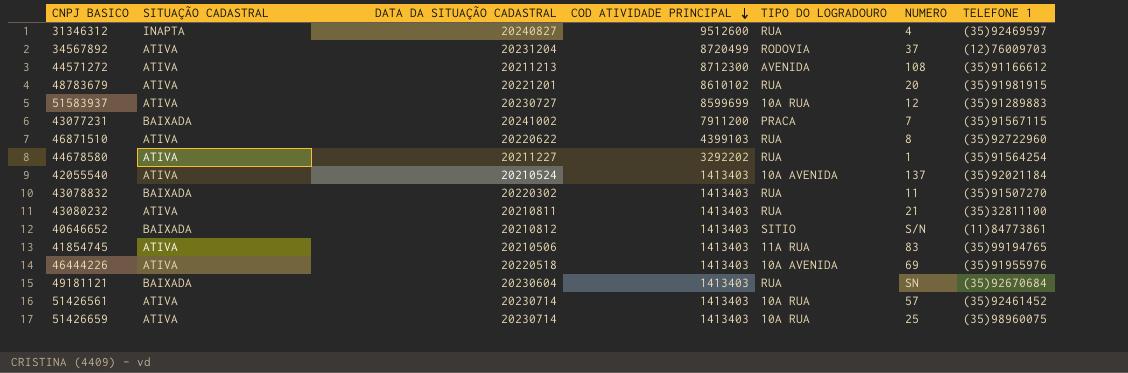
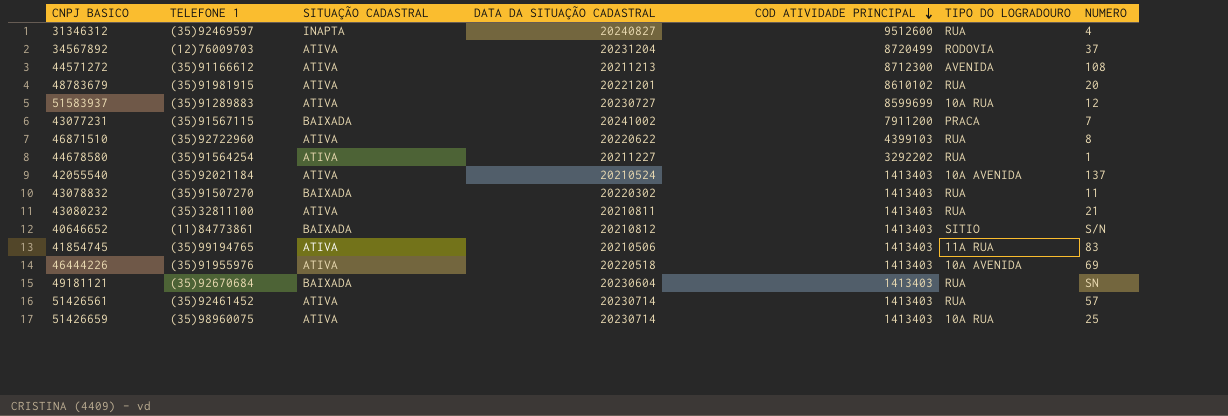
column TELEFONE 1 | position: 7 -> 2
51426561 | TIPO DO LOGRADOURO: 10A RUA -> RUA

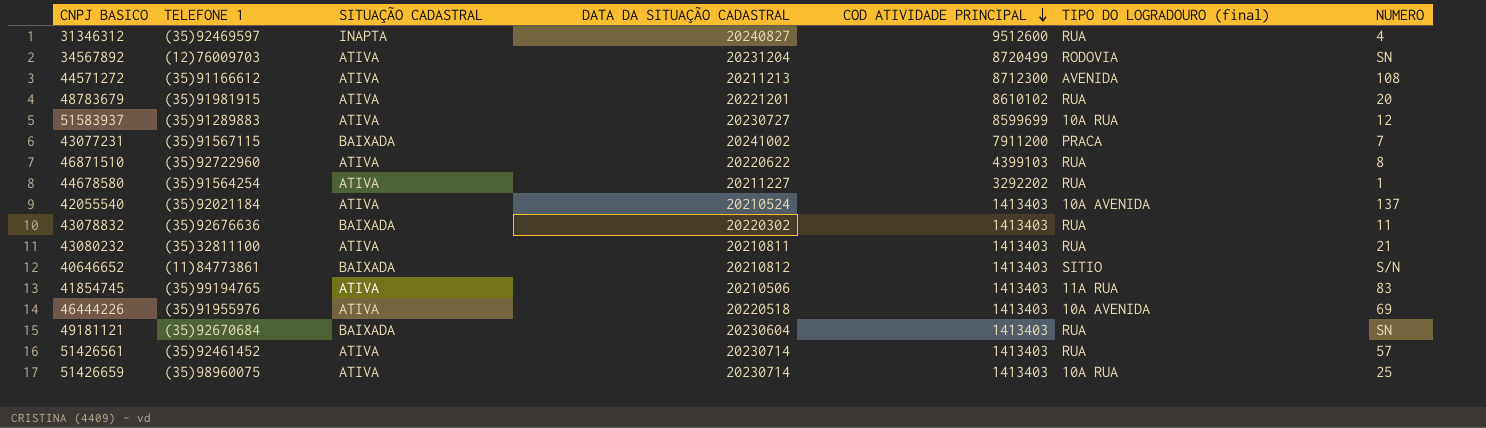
column name: TIPO DO LOGRADOURO -> TIPO DO LOGRADOURO (final)
34567892 | NUMERO: 37 -> SN
43078832 | TELEFONE 1: (35)91507270 -> (35)92676636

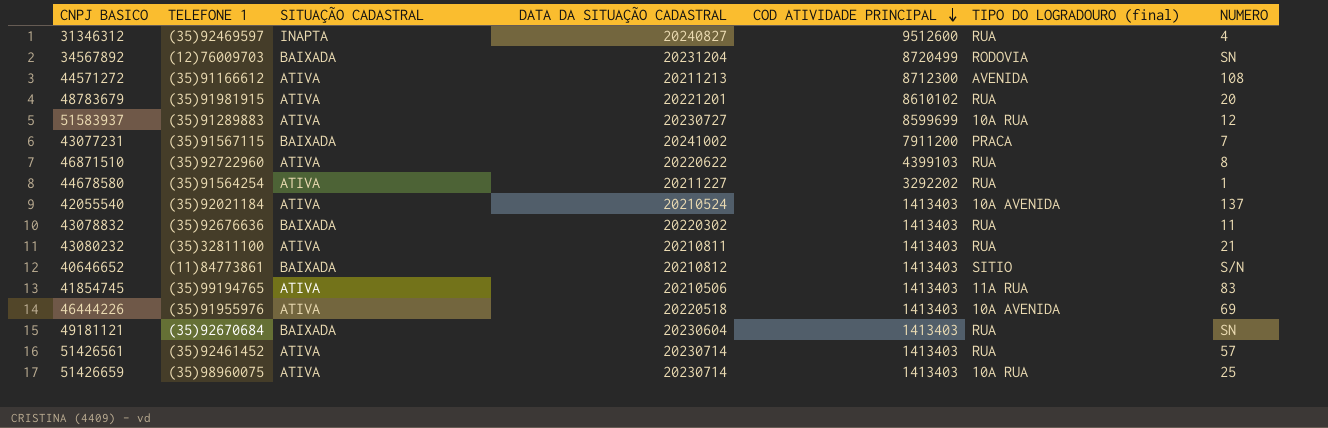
34567892 | SITUAÇÃO CADASTRAL: ATIVA -> BAIXADA

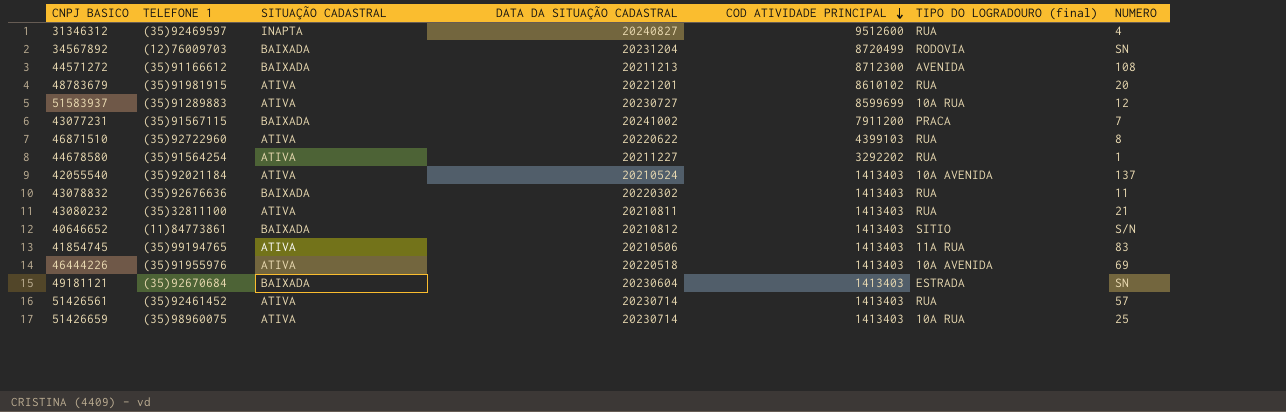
44571272 | SITUAÇÃO CADASTRAL: ATIVA -> BAIXADA
49181121 | TIPO DO LOGRADOURO (final): RUA -> ESTRADA

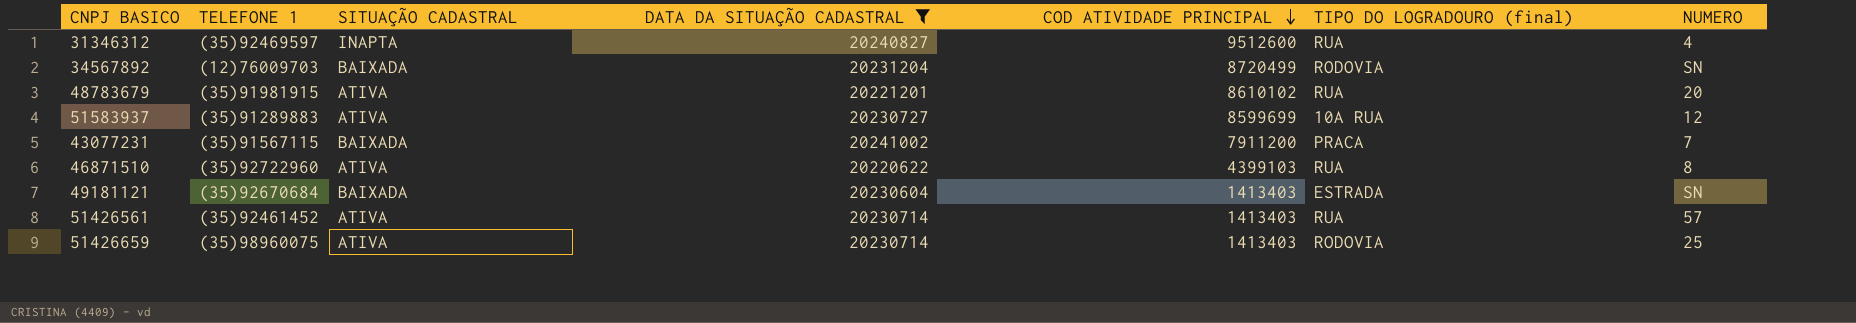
filter: none -> DATA DA SITUAÇÃO CADASTRAL >= 20220622
51426659 | TIPO DO LOGRADOURO (final): 10A RUA -> RODOVIA

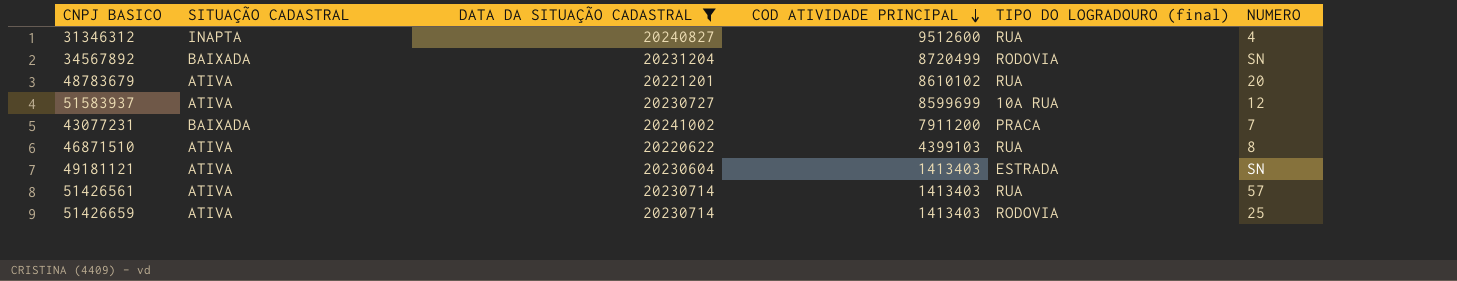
column TELEFONE 1 | position: 2 -> none
49181121 | SITUAÇÃO CADASTRAL: BAIXADA -> ATIVA

